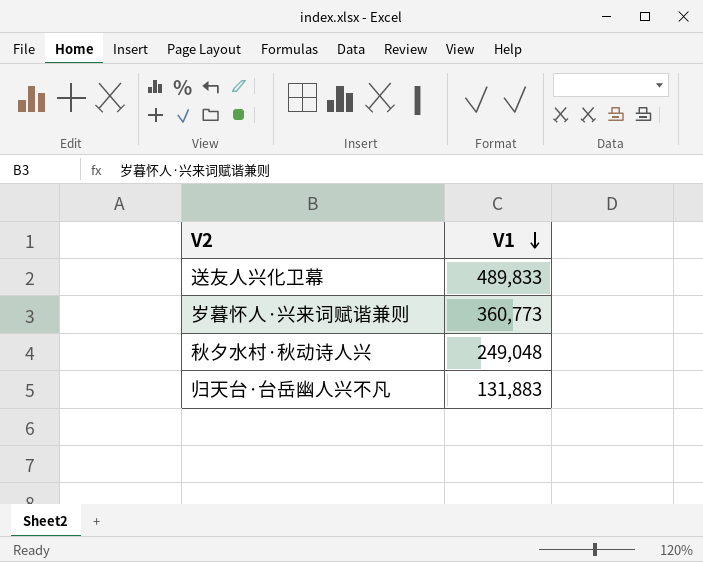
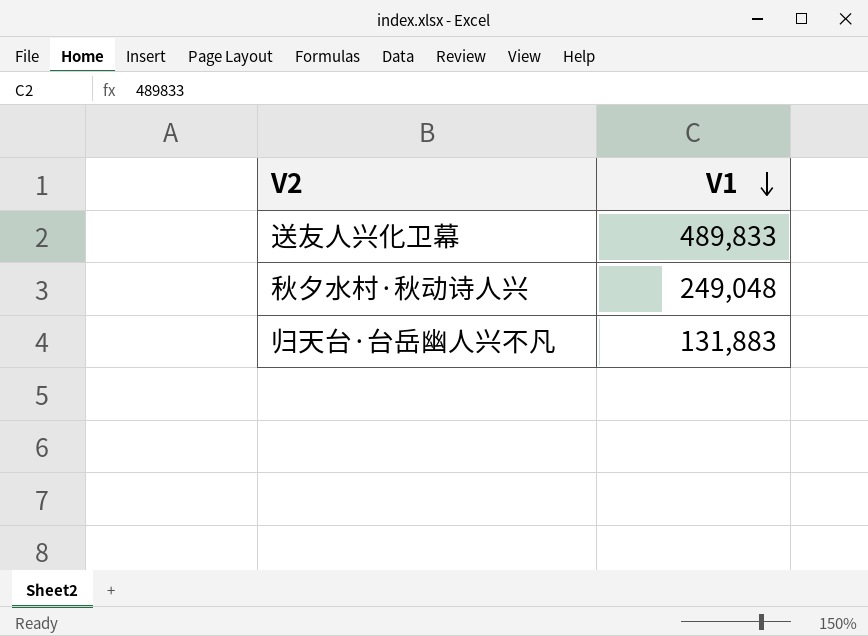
row 岁暮怀人·兴来词赋谐兼则: 360,773 -> none

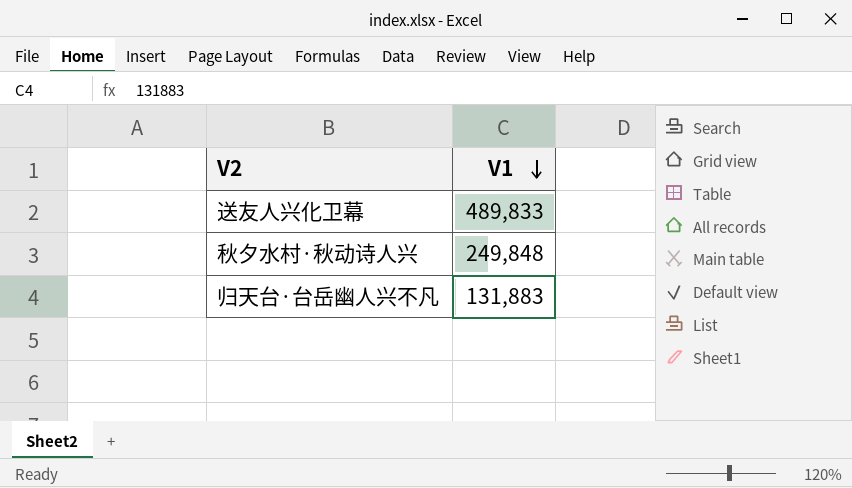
秋夕水村·秋动诗人兴 | V1: 249,048 -> 249,848

